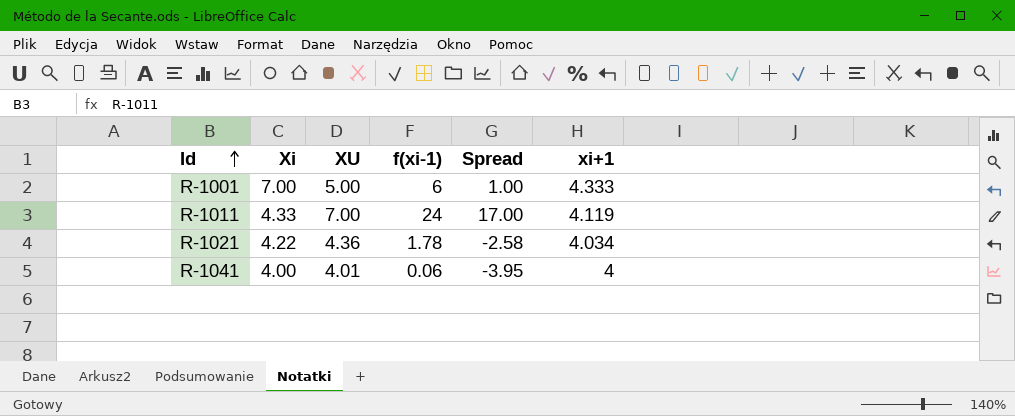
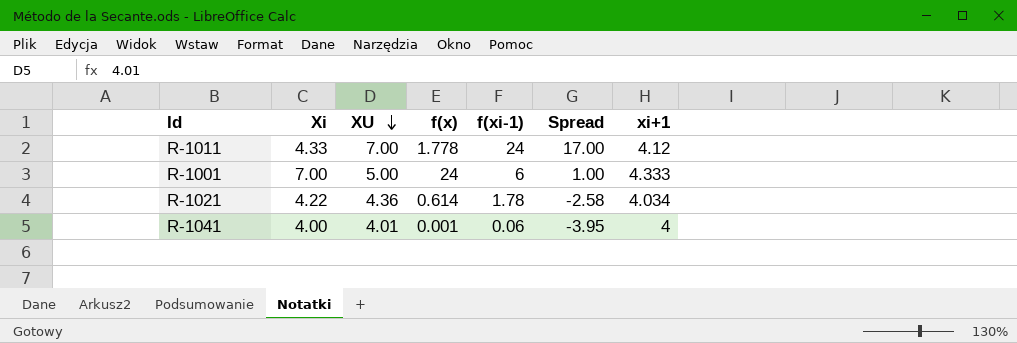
row order: Id ascending -> XU descending
column f(x) | position: none -> 4
R-1011 | xi+1: 4.119 -> 4.12

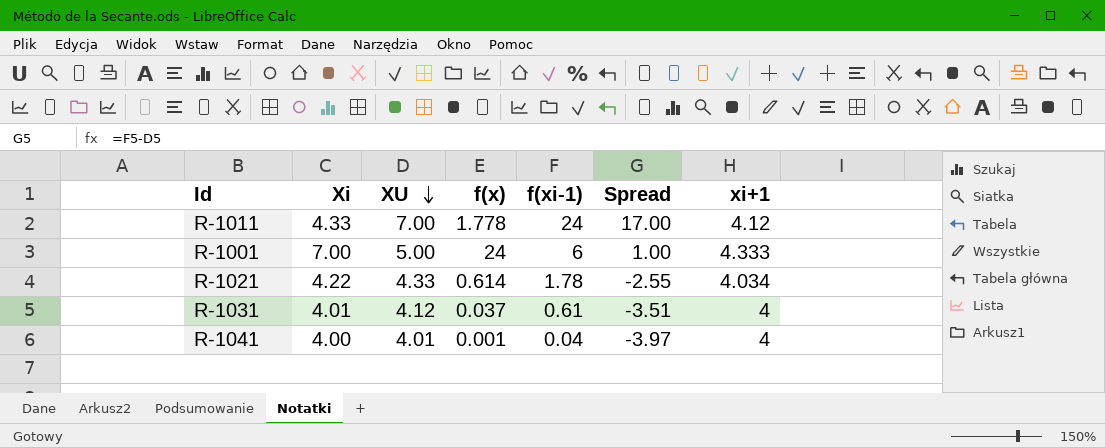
R-1021 | XU: 4.36 -> 4.33
R-1021 | Spread: -2.58 -> -2.55
row R-1031: none -> 4.01 | 4.12 | 0.037 | 0.61 | -3.51 | 4
R-1041 | f(xi-1): 0.06 -> 0.04
R-1041 | Spread: -3.95 -> -3.97

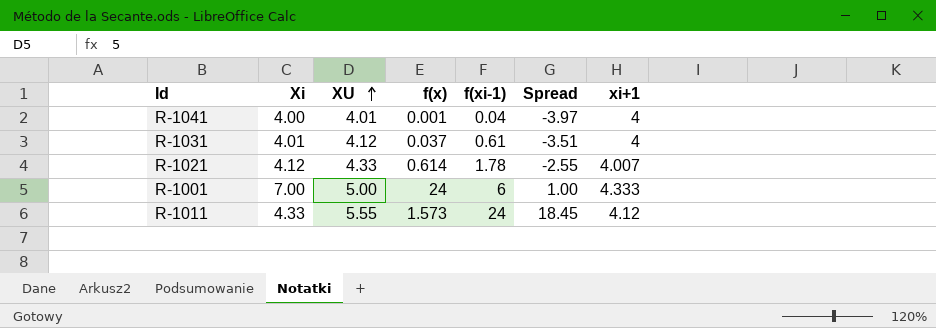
row order: XU descending -> XU ascending
R-1021 | Xi: 4.22 -> 4.12
R-1021 | xi+1: 4.034 -> 4.007
R-1011 | XU: 7.00 -> 5.55
R-1011 | f(x): 1.778 -> 1.573
R-1011 | Spread: 17.00 -> 18.45

